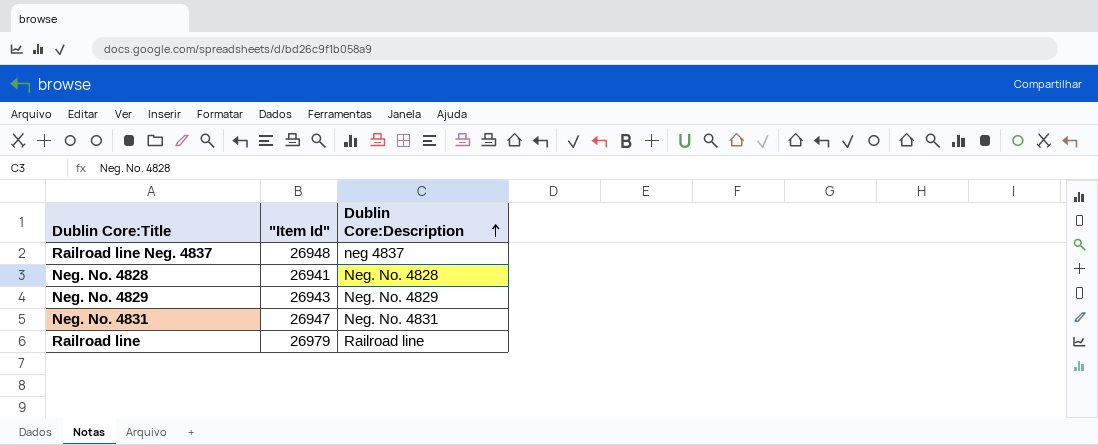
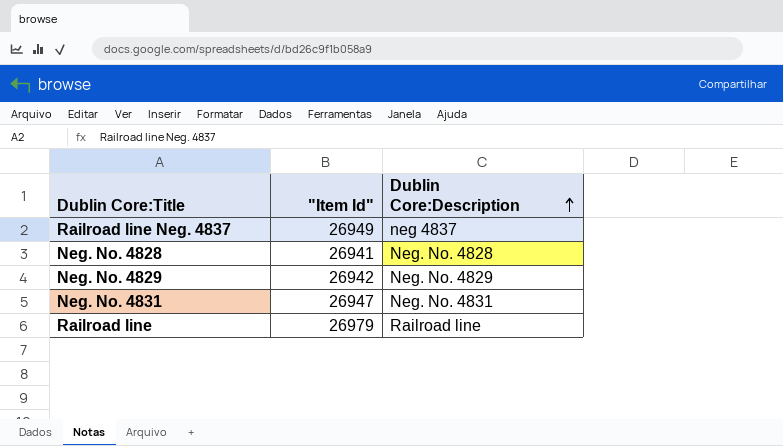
Railroad line Neg. 4837 | "Item Id": 26948 -> 26949
Neg. No. 4829 | "Item Id": 26943 -> 26942

